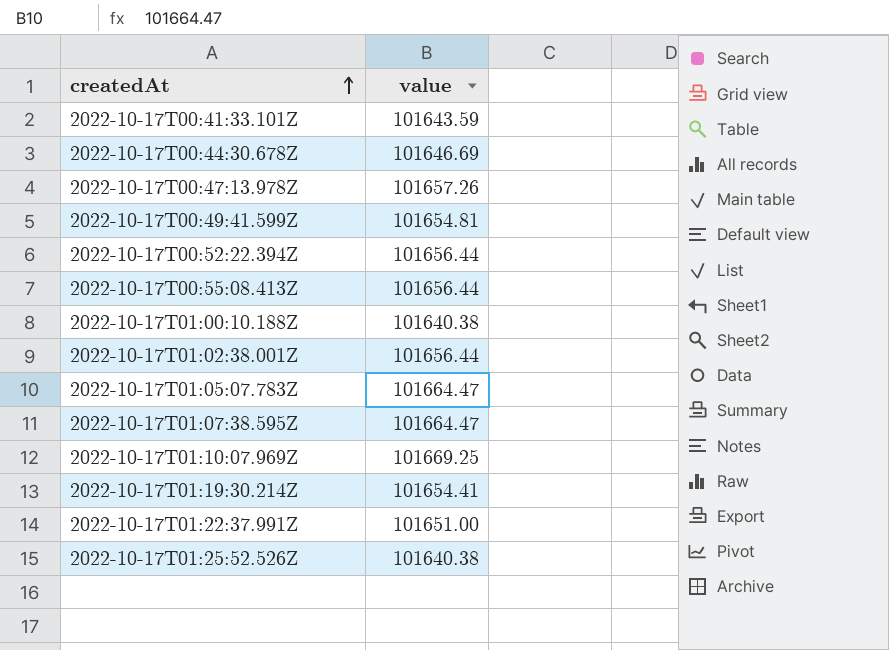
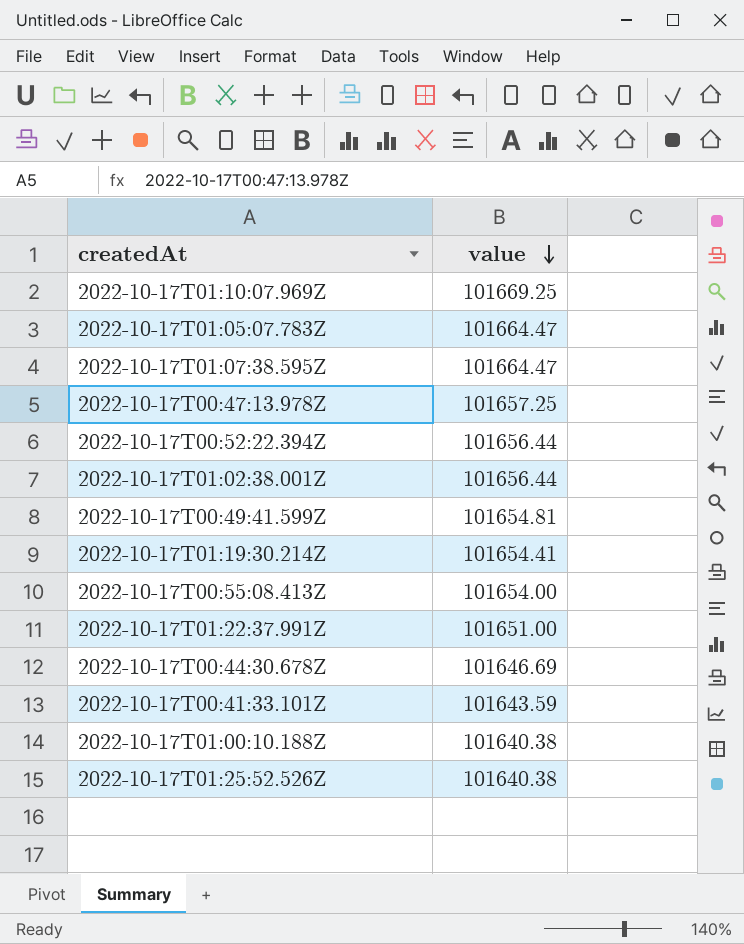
row order: createdAt ascending -> value descending
2022-10-17T00:47:13.978Z | value: 101657.26 -> 101657.25
2022-10-17T00:55:08.413Z | value: 101656.44 -> 101654.00

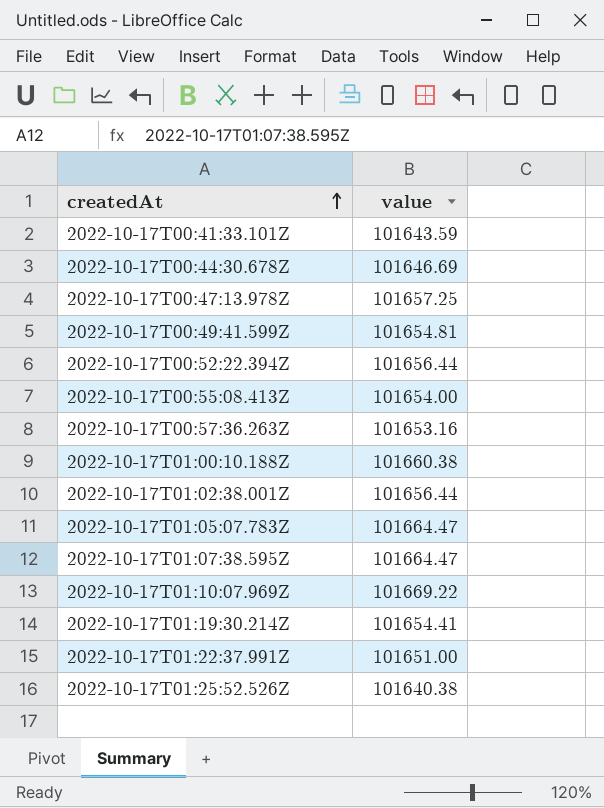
row order: value descending -> createdAt ascending
row 2022-10-17T00:57:36.263Z: none -> 101653.16
2022-10-17T01:00:10.188Z | value: 101640.38 -> 101660.38
2022-10-17T01:10:07.969Z | value: 101669.25 -> 101669.22

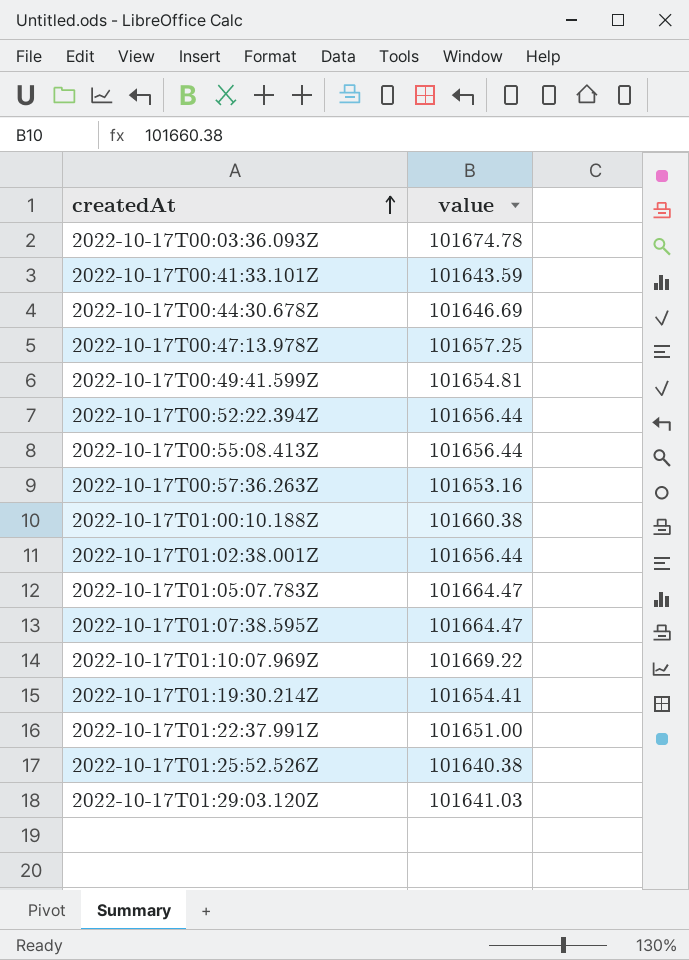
row 2022-10-17T00:03:36.093Z: none -> 101674.78
2022-10-17T00:55:08.413Z | value: 101654.00 -> 101656.44
row 2022-10-17T01:29:03.120Z: none -> 101641.03

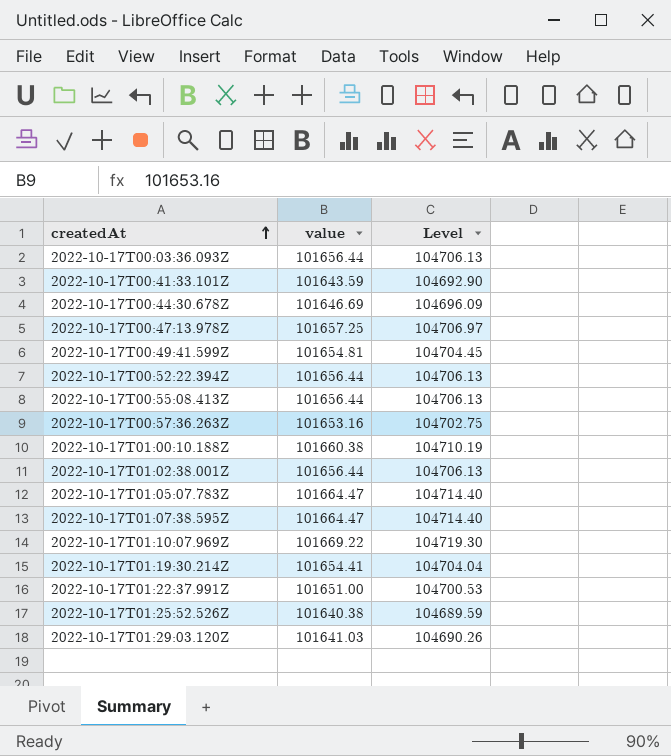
column Level | formula: none -> [value] * 1.03
2022-10-17T00:03:36.093Z | value: 101674.78 -> 101656.44

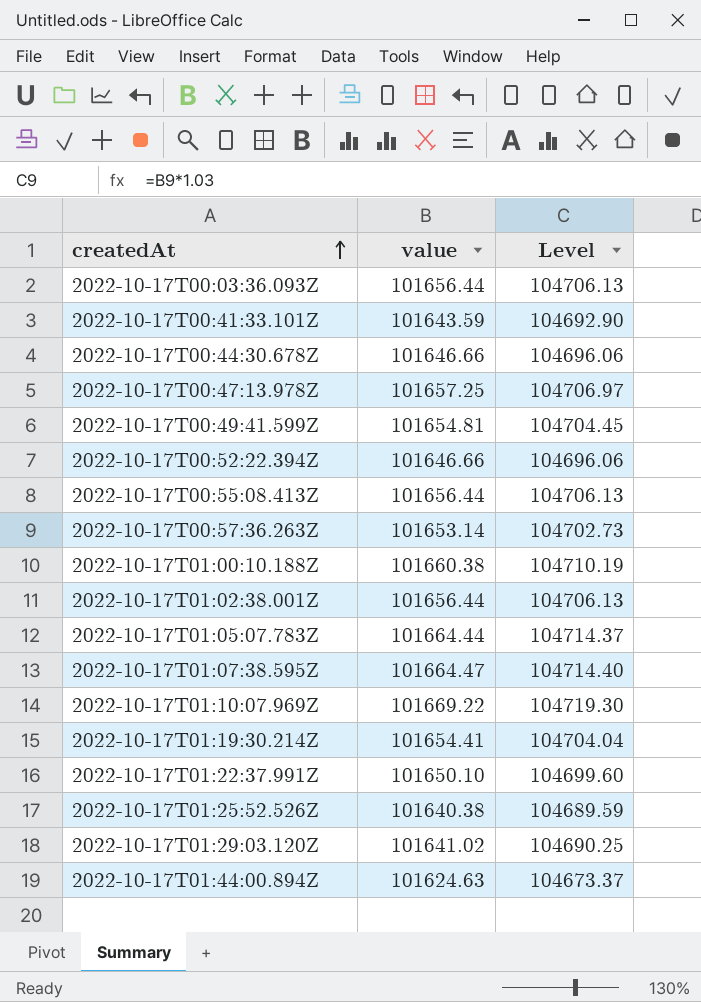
2022-10-17T00:44:30.678Z | value: 101646.69 -> 101646.66
2022-10-17T00:44:30.678Z | Level: 104696.09 -> 104696.06
2022-10-17T00:52:22.394Z | value: 101656.44 -> 101646.66
2022-10-17T00:52:22.394Z | Level: 104706.13 -> 104696.06
2022-10-17T00:57:36.263Z | value: 101653.16 -> 101653.14
2022-10-17T00:57:36.263Z | Level: 104702.75 -> 104702.73
2022-10-17T01:05:07.783Z | value: 101664.47 -> 101664.44
2022-10-17T01:05:07.783Z | Level: 104714.40 -> 104714.37
2022-10-17T01:22:37.991Z | value: 101651.00 -> 101650.10
2022-10-17T01:22:37.991Z | Level: 104700.53 -> 104699.60
2022-10-17T01:29:03.120Z | value: 101641.03 -> 101641.02
2022-10-17T01:29:03.120Z | Level: 104690.26 -> 104690.25
row 2022-10-17T01:44:00.894Z: none -> 101624.63 | 104673.37

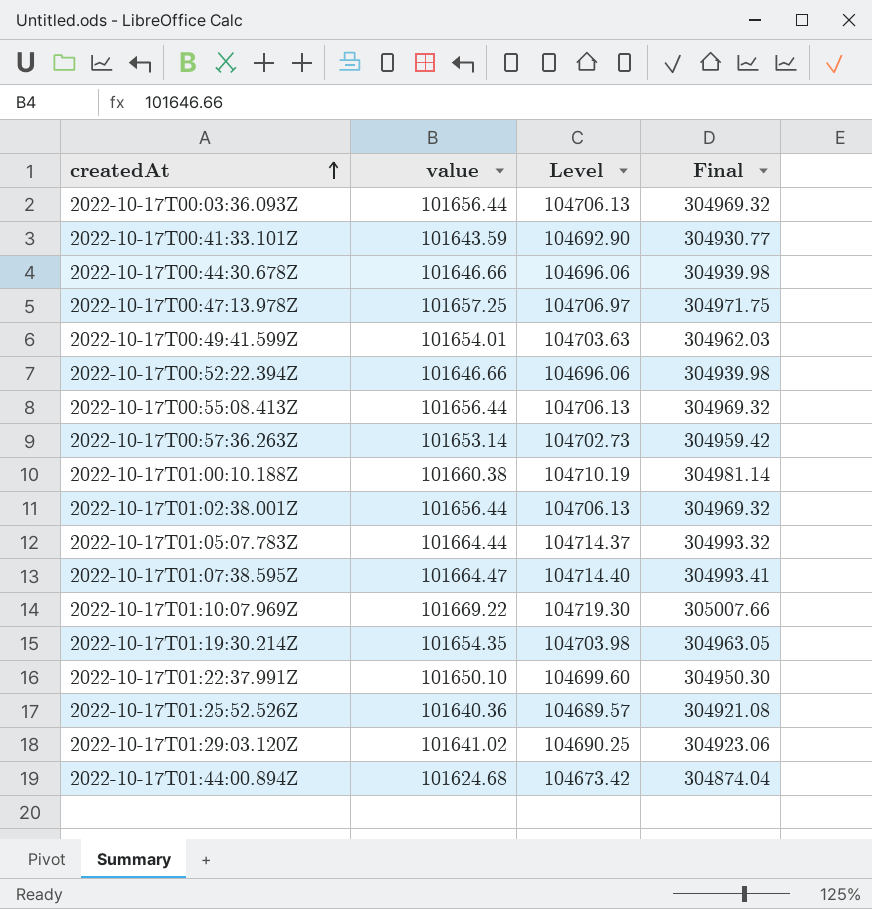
column Final | formula: none -> [value] * 3
2022-10-17T00:49:41.599Z | value: 101654.81 -> 101654.01
2022-10-17T00:49:41.599Z | Level: 104704.45 -> 104703.63
2022-10-17T01:19:30.214Z | value: 101654.41 -> 101654.35
2022-10-17T01:19:30.214Z | Level: 104704.04 -> 104703.98
2022-10-17T01:25:52.526Z | value: 101640.38 -> 101640.36
2022-10-17T01:25:52.526Z | Level: 104689.59 -> 104689.57
2022-10-17T01:44:00.894Z | value: 101624.63 -> 101624.68
2022-10-17T01:44:00.894Z | Level: 104673.37 -> 104673.42

